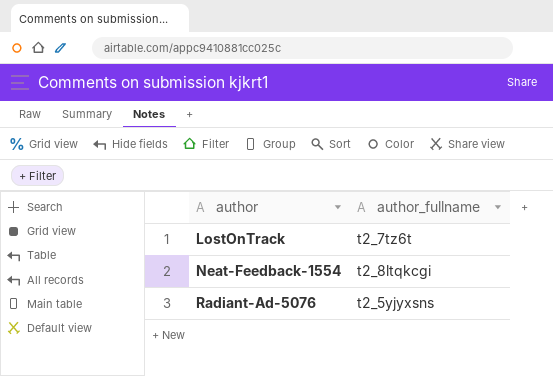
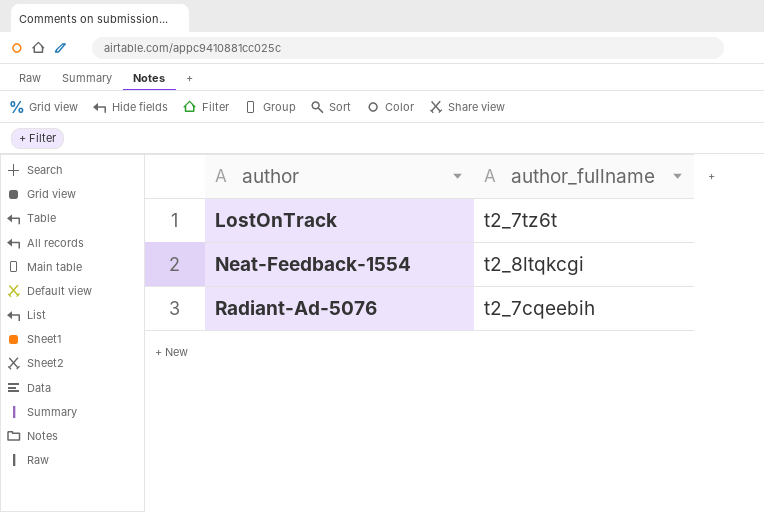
Radiant-Ad-5076 | author_fullname: t2_5yjyxsns -> t2_7cqeebih

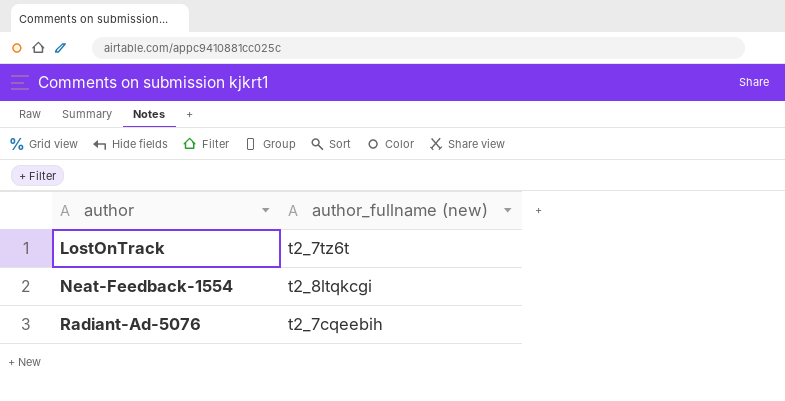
column name: author_fullname -> author_fullname (new)

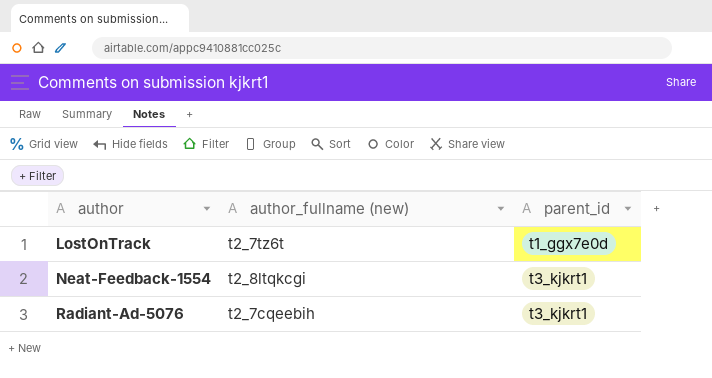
column parent_id | position: none -> 3

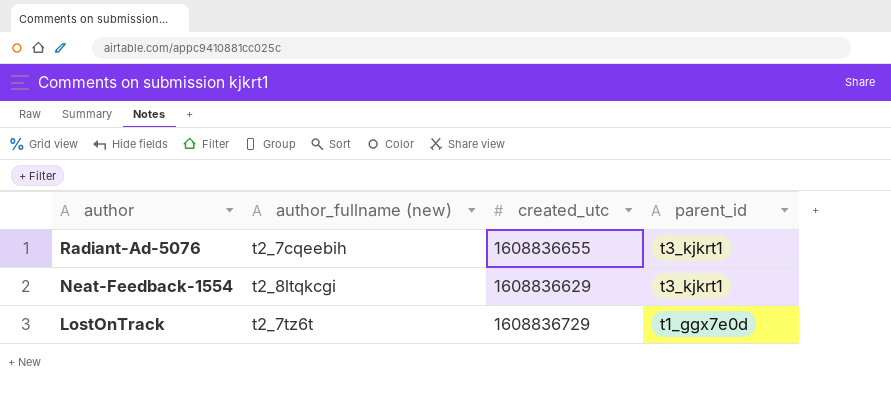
row order: author ascending -> author descending
column created_utc | position: none -> 3

